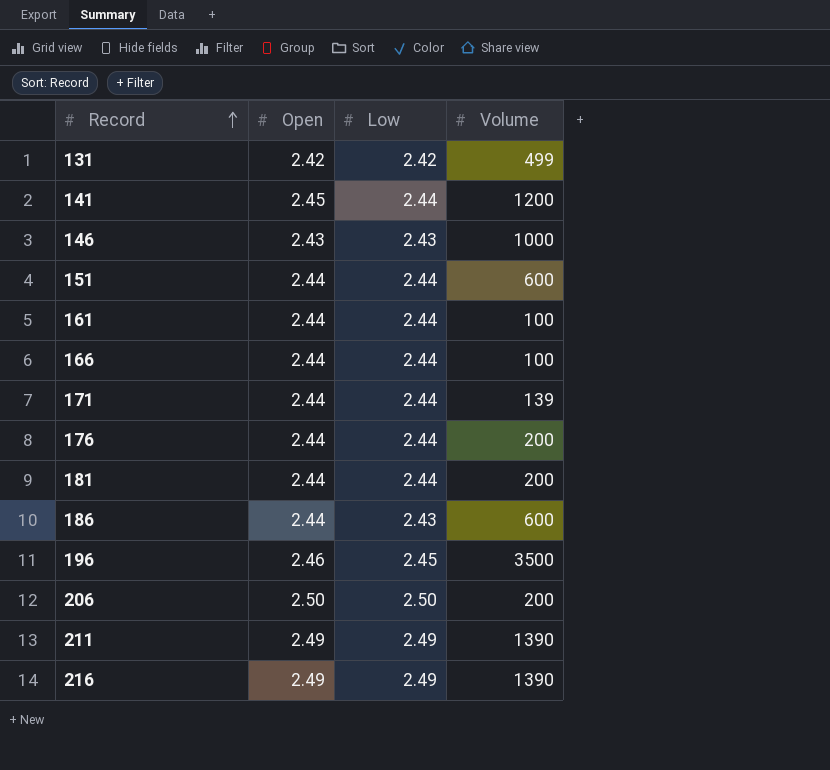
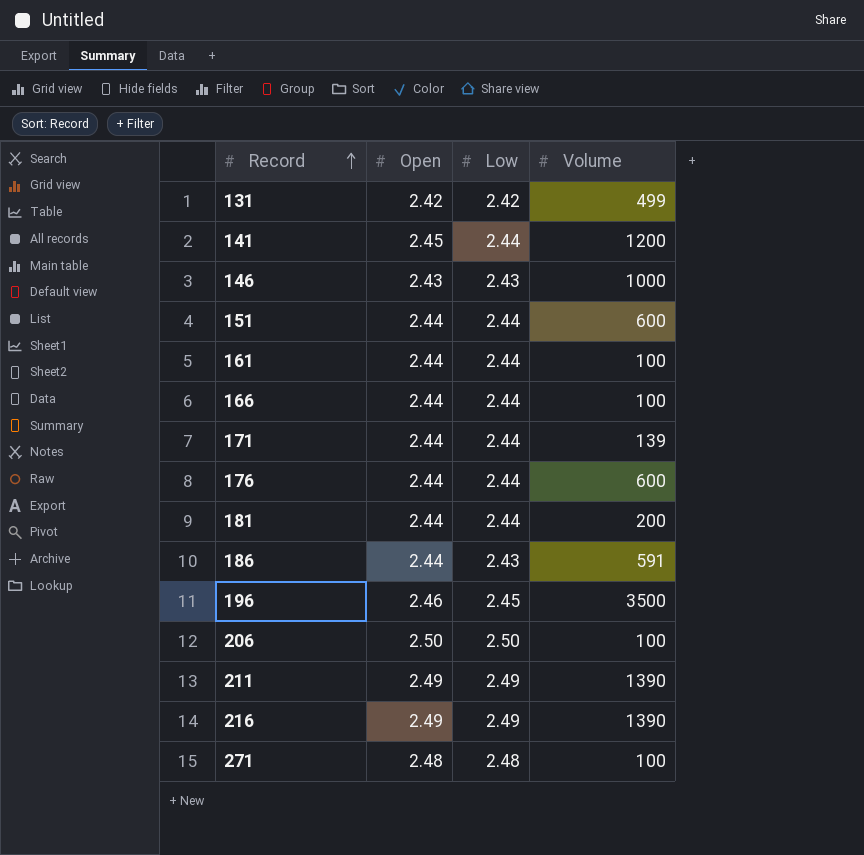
176 | Volume: 200 -> 600
186 | Volume: 600 -> 591
206 | Volume: 200 -> 100
row 271: none -> 2.48 | 2.48 | 100

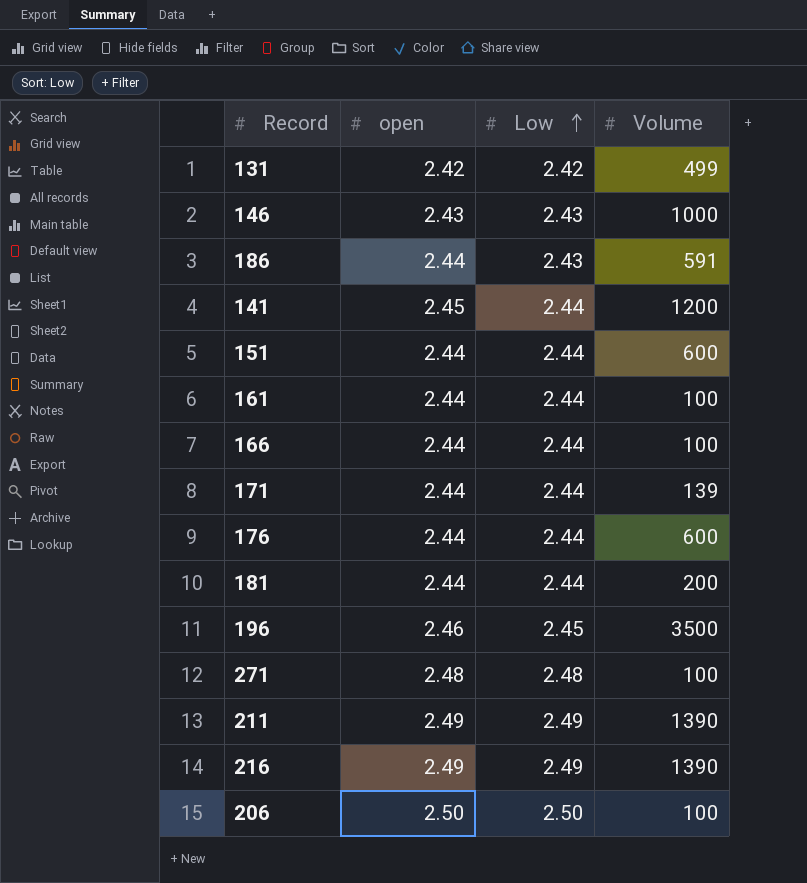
row order: Record ascending -> Low ascending
column name: Open -> open

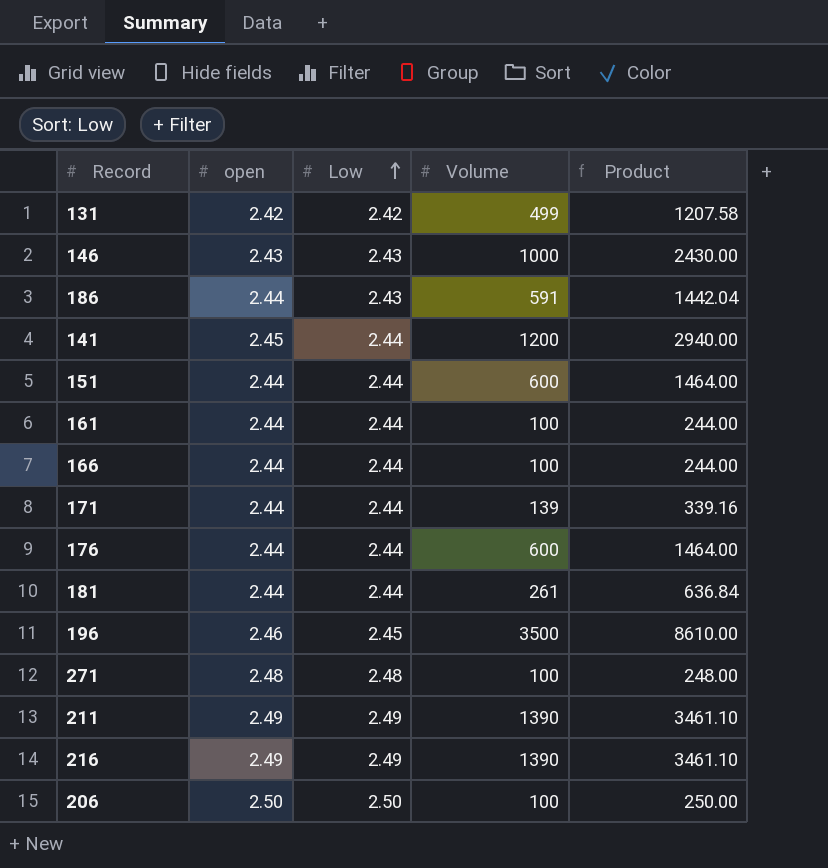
column Product | formula: none -> [open] * [Volume]
181 | Volume: 200 -> 261

